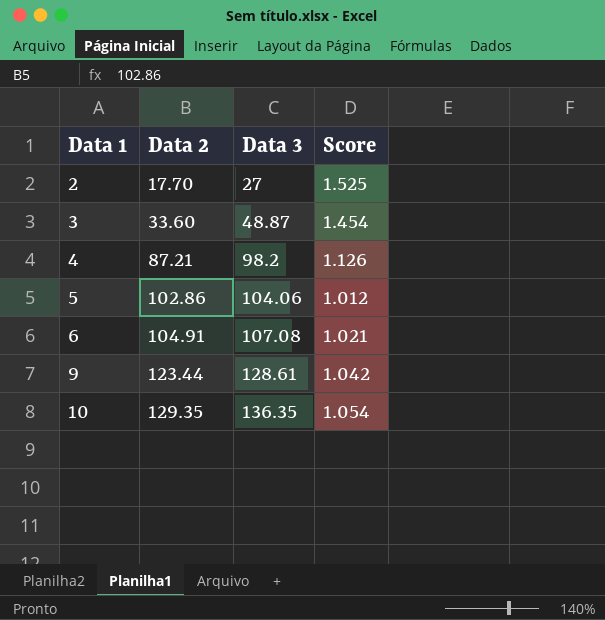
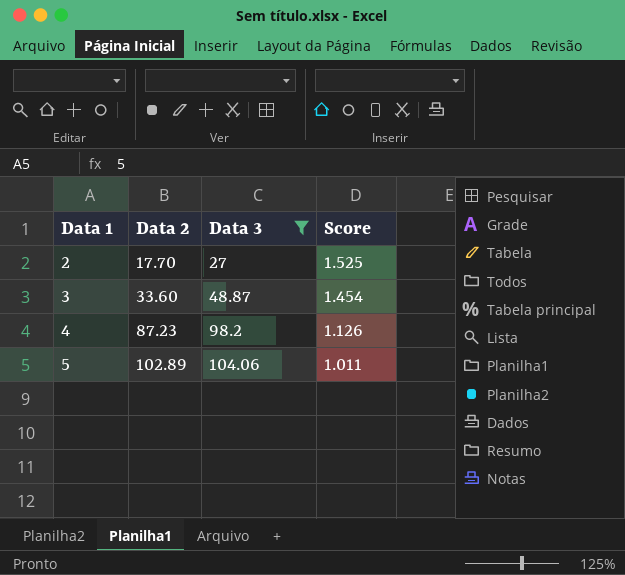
filter: none -> Data 3 <= 104.06
4 | Data 2: 87.21 -> 87.23
5 | Data 2: 102.86 -> 102.89
5 | Score: 1.012 -> 1.011

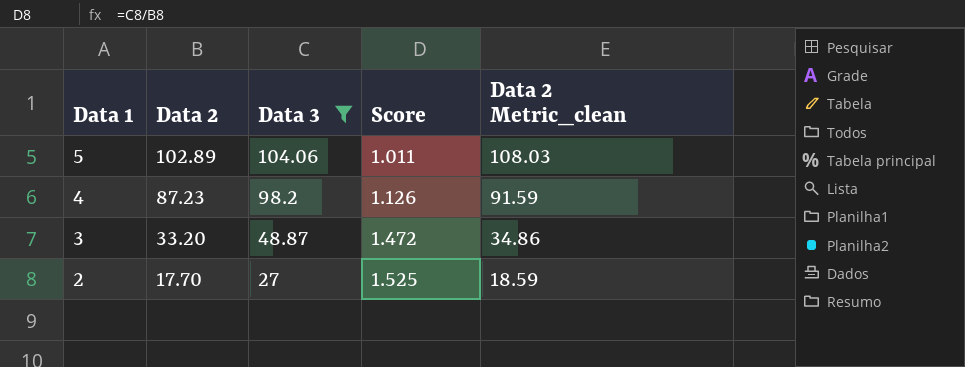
row order: Data 1 ascending -> Data 1 descending
column Data 2 Metric_clean | formula: none -> [Data 2] * 1.05
3 | Data 2: 33.60 -> 33.20
3 | Score: 1.454 -> 1.472

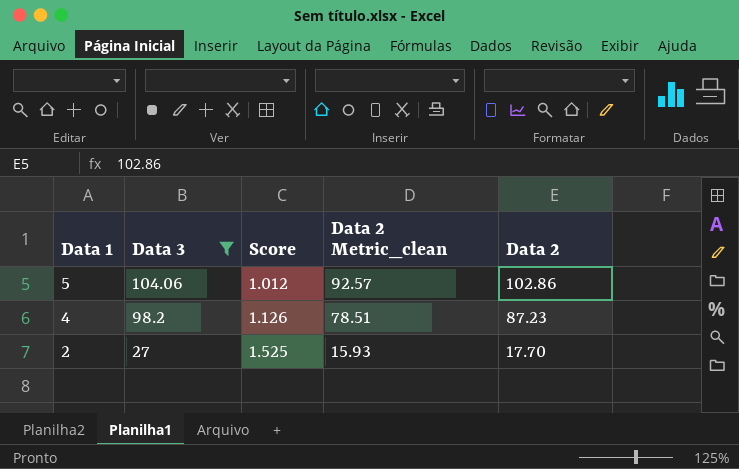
column Data 2 Metric_clean | formula: [Data 2] * 1.05 -> [Data 2] * 0.9
column Data 2 | position: 2 -> 5
row 3: 33.20 | 48.87 | 1.472 | 34.86 -> none
5 | Score: 1.011 -> 1.012
5 | Data 2: 102.89 -> 102.86

